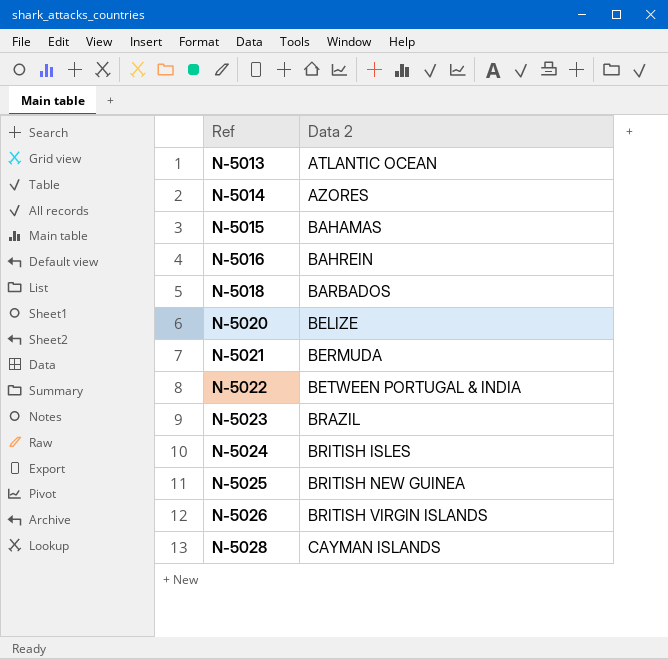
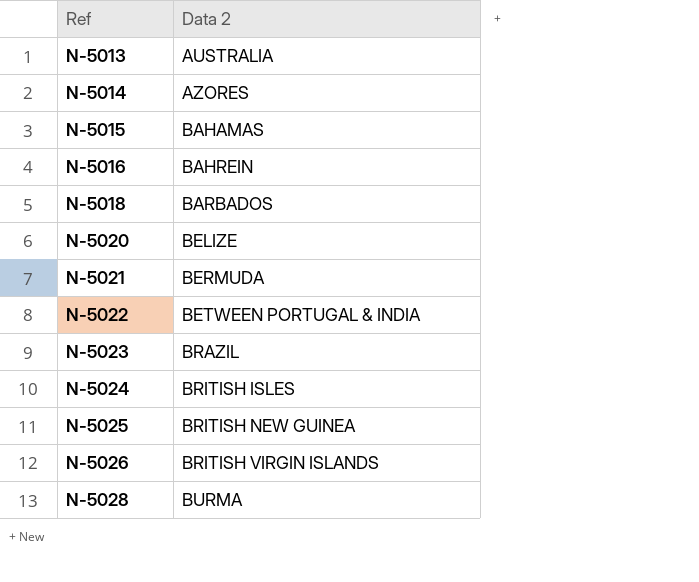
N-5013 | Data 2: ATLANTIC OCEAN -> AUSTRALIA
N-5028 | Data 2: CAYMAN ISLANDS -> BURMA

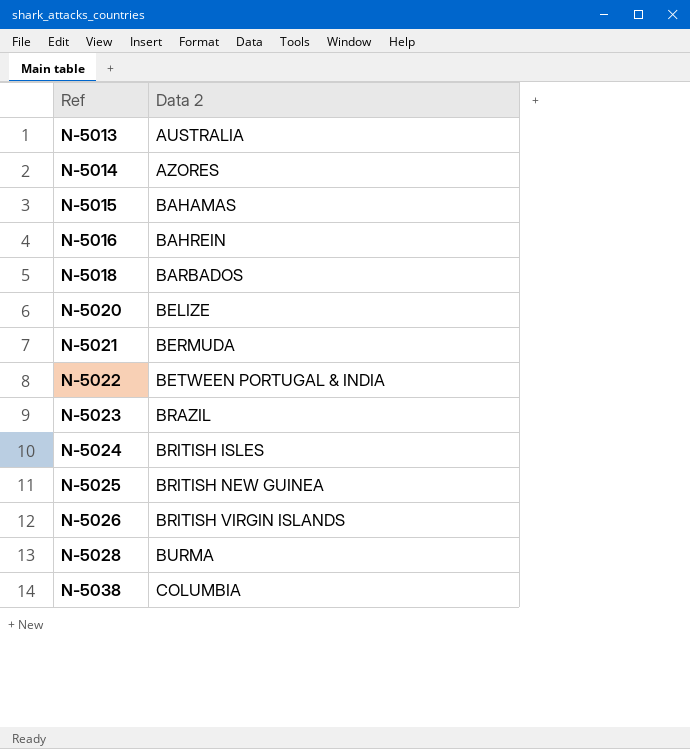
row N-5038: none -> COLUMBIA

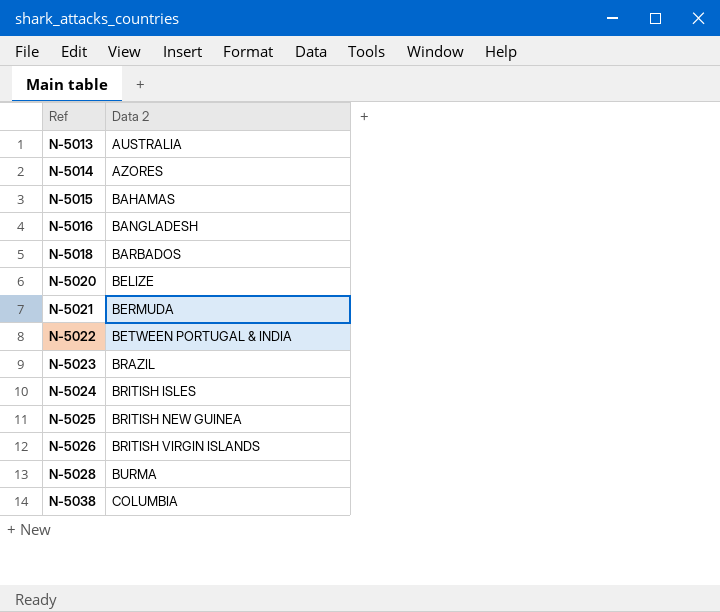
N-5016 | Data 2: BAHREIN -> BANGLADESH

